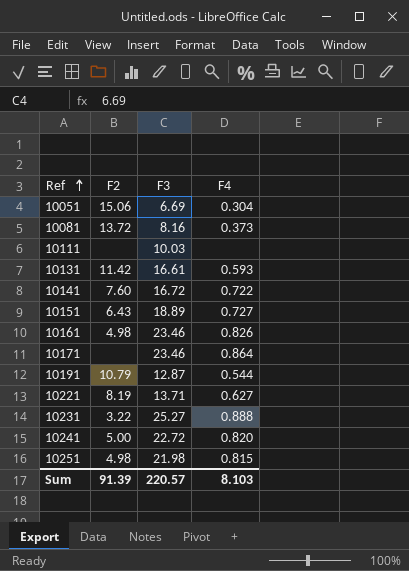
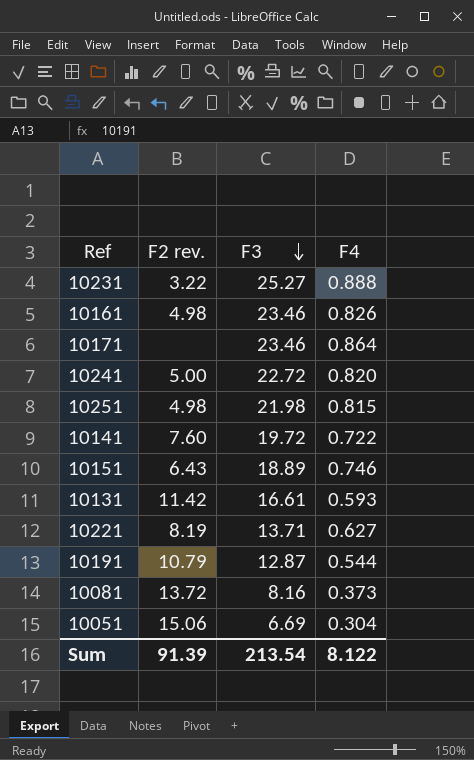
row order: Ref ascending -> F3 descending
column name: F2 -> F2 rev.
row 10111: none | 10.03 | none -> none
10141 | F3: 16.72 -> 19.72
10151 | F4: 0.727 -> 0.746
Sum | F3: 220.57 -> 213.54
Sum | F4: 8.103 -> 8.122

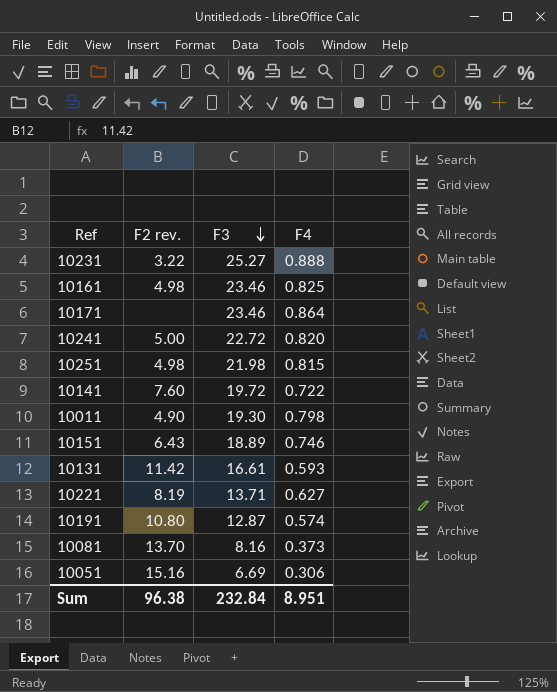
10161 | F4: 0.826 -> 0.825
row 10011: none -> 4.90 | 19.30 | 0.798
10191 | F2 rev.: 10.79 -> 10.80
10191 | F4: 0.544 -> 0.574
10081 | F2 rev.: 13.72 -> 13.70
10051 | F2 rev.: 15.06 -> 15.16
10051 | F4: 0.304 -> 0.306
Sum | F2 rev.: 91.39 -> 96.38
Sum | F3: 213.54 -> 232.84
Sum | F4: 8.122 -> 8.951

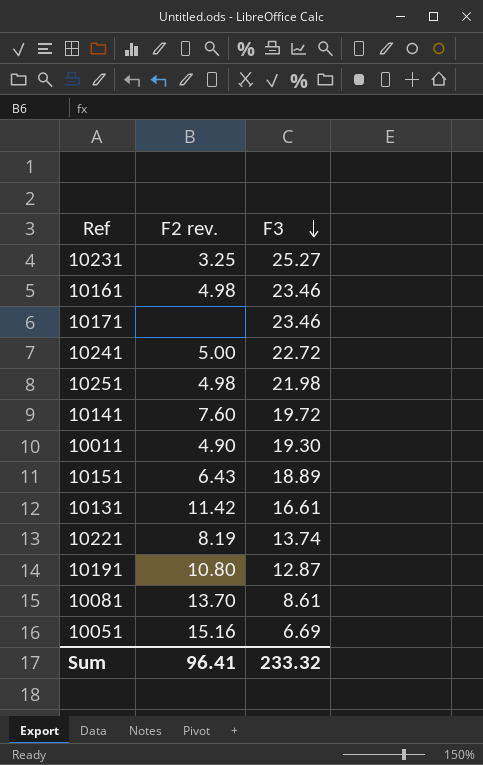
column F4 | position: 4 -> none
10231 | F2 rev.: 3.22 -> 3.25
10221 | F3: 13.71 -> 13.74
10081 | F3: 8.16 -> 8.61
Sum | F2 rev.: 96.38 -> 96.41
Sum | F3: 232.84 -> 233.32

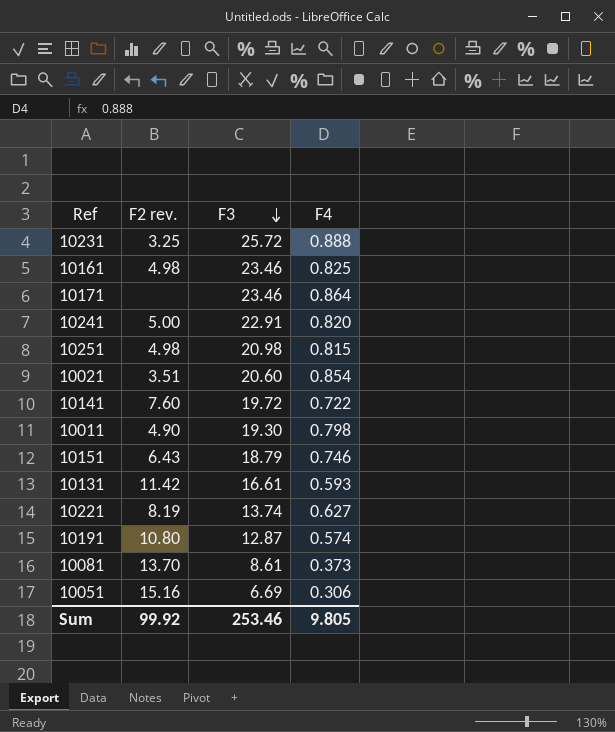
column F4 | position: none -> 4
10231 | F3: 25.27 -> 25.72
10241 | F3: 22.72 -> 22.91
10251 | F3: 21.98 -> 20.98
row 10021: none -> 3.51 | 20.60 | 0.854
10151 | F3: 18.89 -> 18.79
Sum | F2 rev.: 96.41 -> 99.92
Sum | F3: 233.32 -> 253.46

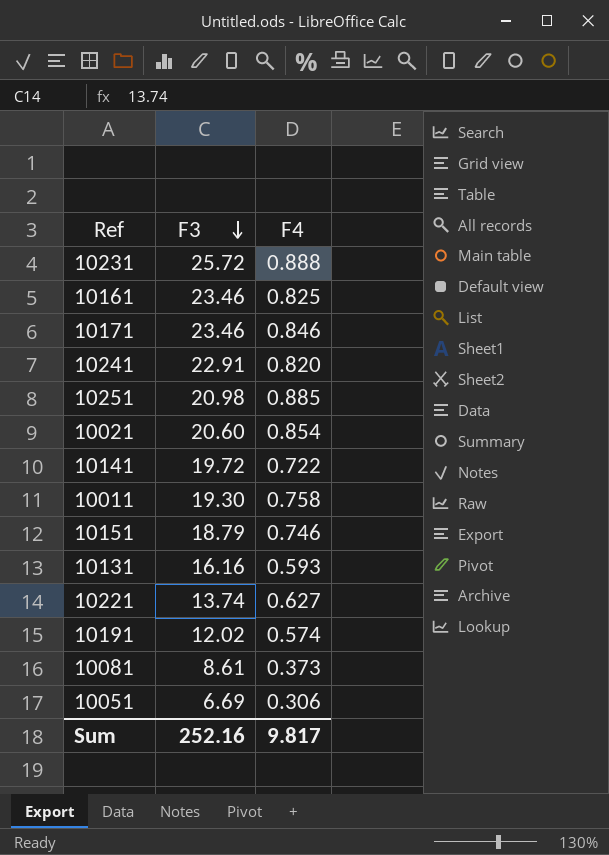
column F2 rev. | position: 2 -> none
10171 | F4: 0.864 -> 0.846
10251 | F4: 0.815 -> 0.885
10011 | F4: 0.798 -> 0.758
10131 | F3: 16.61 -> 16.16
10191 | F3: 12.87 -> 12.02
Sum | F3: 253.46 -> 252.16
Sum | F4: 9.805 -> 9.817

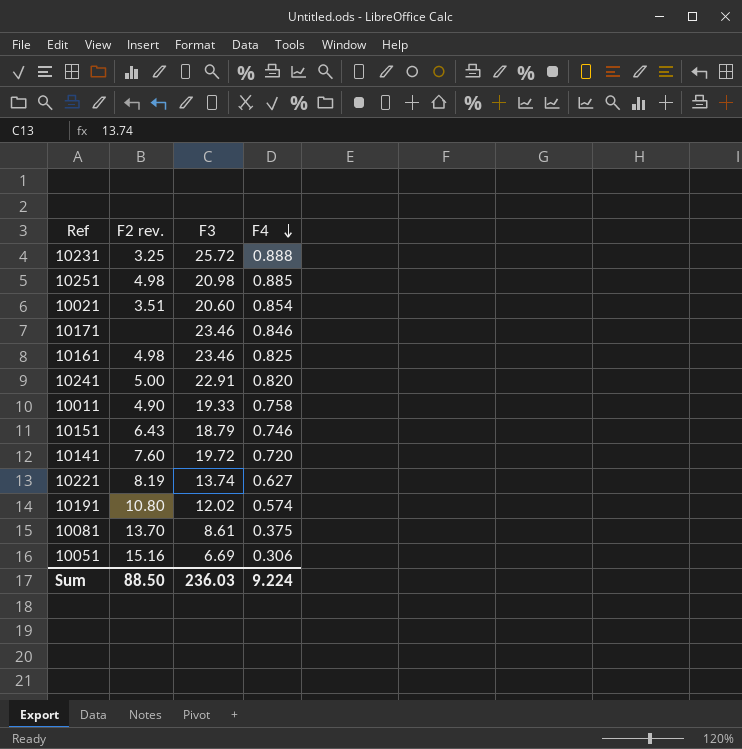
row order: F3 descending -> F4 descending
column F2 rev. | position: none -> 2
row 10131: 16.16 | 0.593 -> none
10011 | F3: 19.30 -> 19.33
10141 | F4: 0.722 -> 0.720
10081 | F4: 0.373 -> 0.375
Sum | F3: 252.16 -> 236.03
Sum | F4: 9.817 -> 9.224

